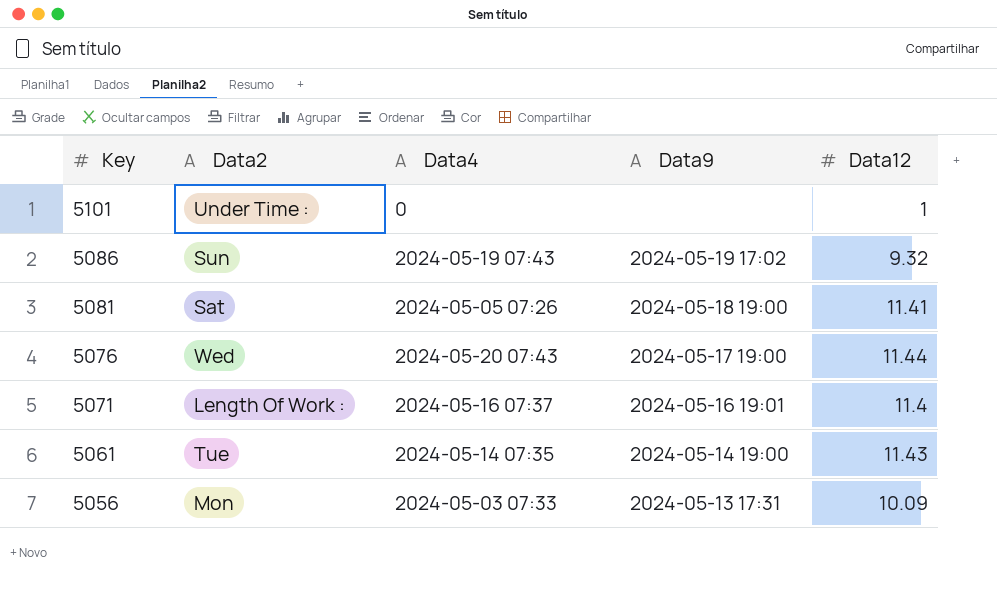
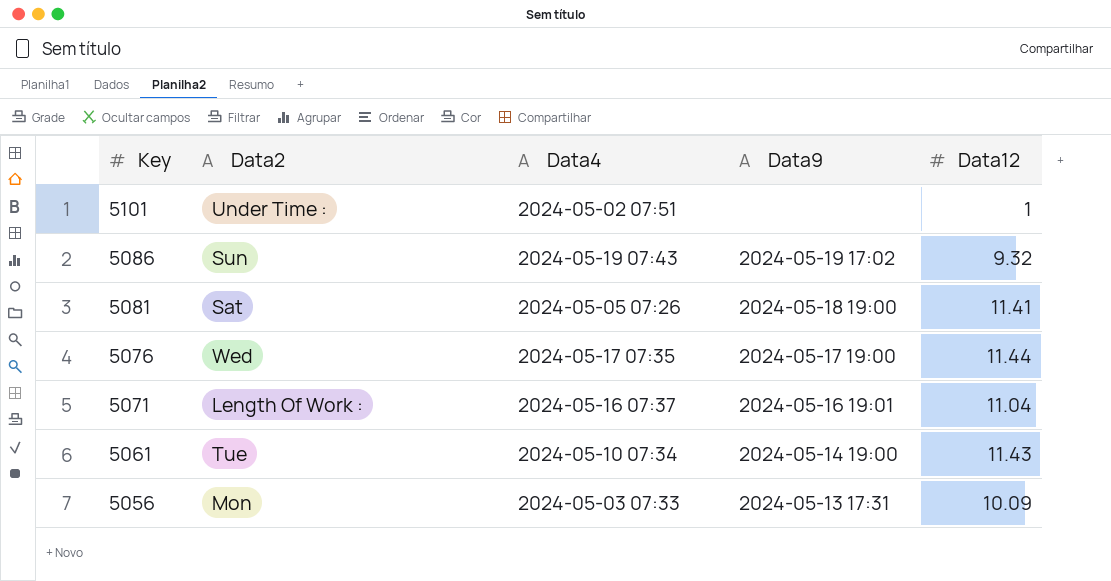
5101 | Data4: 0 -> 2024-05-02 07:51
5076 | Data4: 2024-05-20 07:43 -> 2024-05-17 07:35
5071 | Data12: 11.4 -> 11.04
5061 | Data4: 2024-05-14 07:35 -> 2024-05-10 07:34

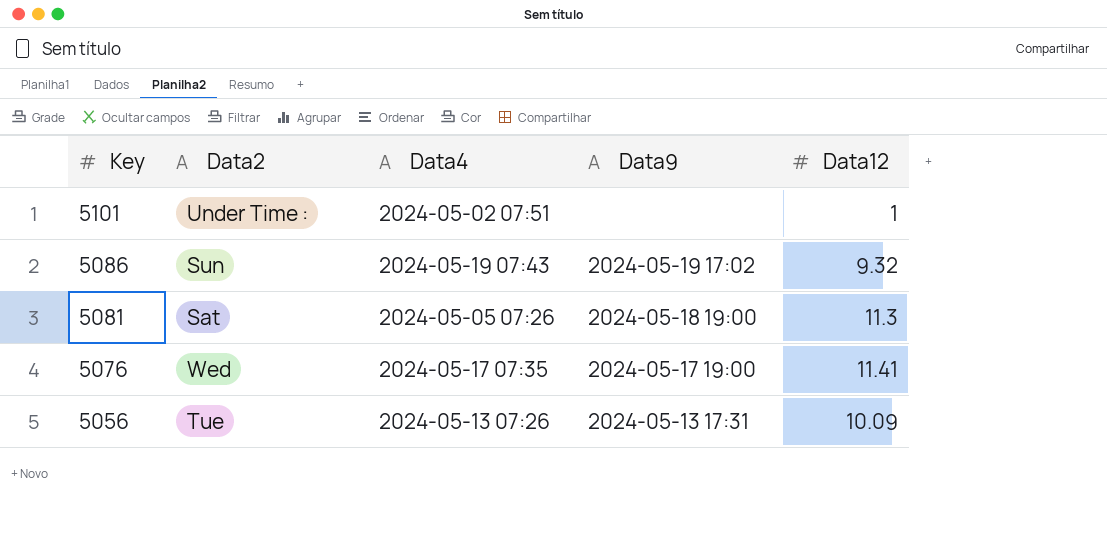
row 5071: Length Of Work : | 2024-05-16 07:37 | 2024-05-16 19:01 | 11.04 -> none
row 5061: Tue | 2024-05-10 07:34 | 2024-05-14 19:00 | 11.43 -> none
5081 | Data12: 11.41 -> 11.3
5076 | Data12: 11.44 -> 11.41
5056 | Data2: Mon -> Tue
5056 | Data4: 2024-05-03 07:33 -> 2024-05-13 07:26

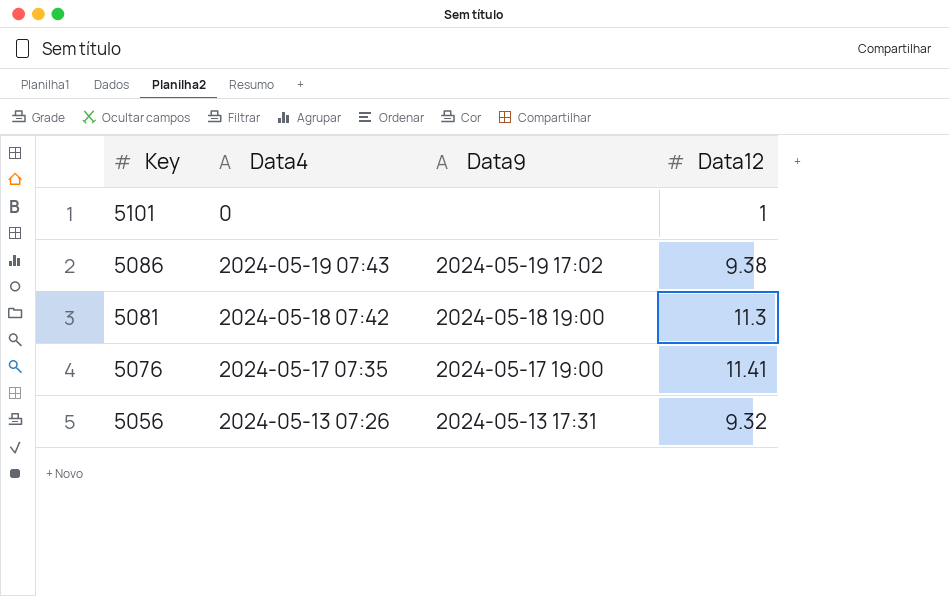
column Data2 | position: 2 -> none
5101 | Data4: 2024-05-02 07:51 -> 0
5086 | Data12: 9.32 -> 9.38
5081 | Data4: 2024-05-05 07:26 -> 2024-05-18 07:42
5056 | Data12: 10.09 -> 9.32

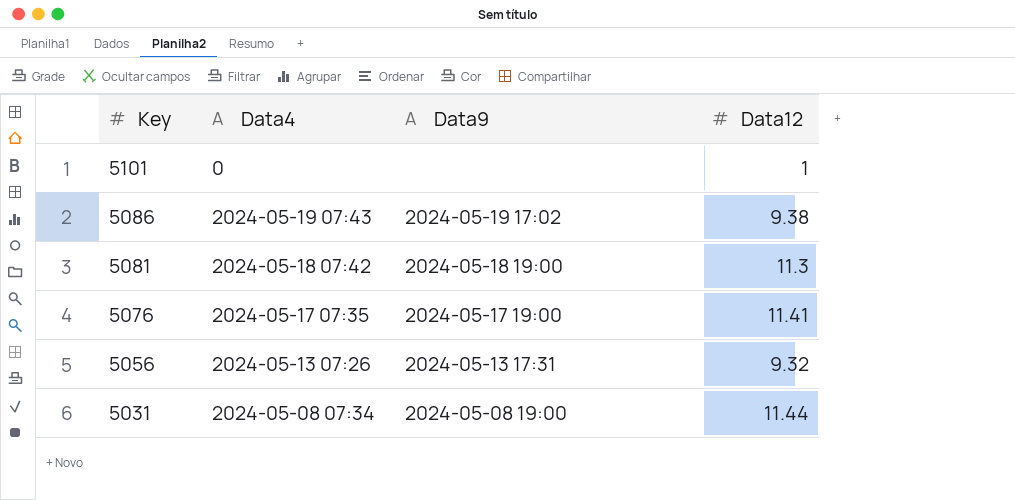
row 5031: none -> 2024-05-08 07:34 | 2024-05-08 19:00 | 11.44

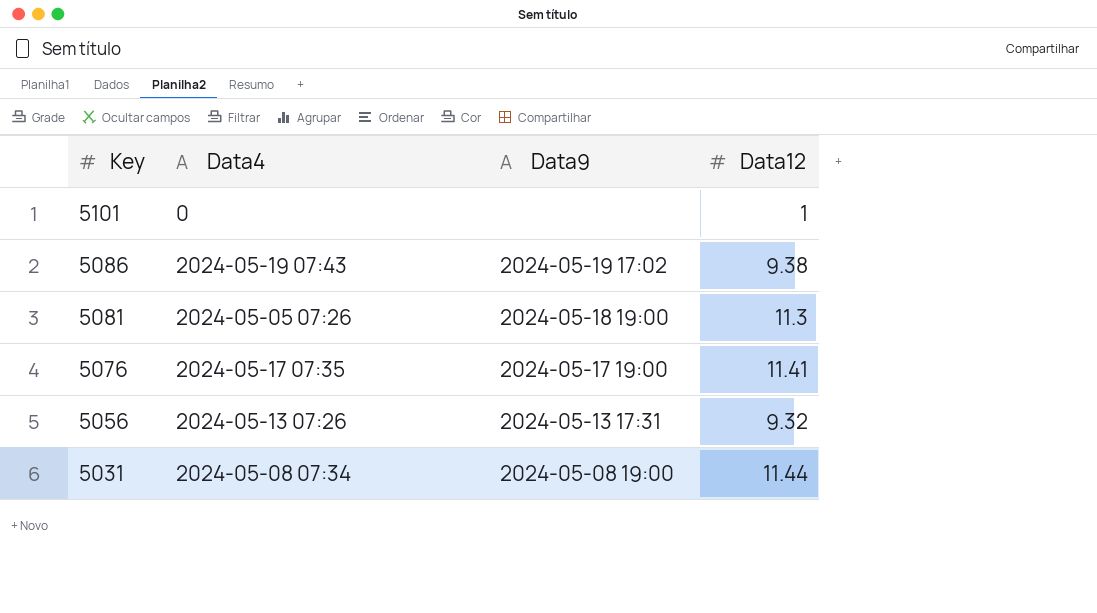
5081 | Data4: 2024-05-18 07:42 -> 2024-05-05 07:26

